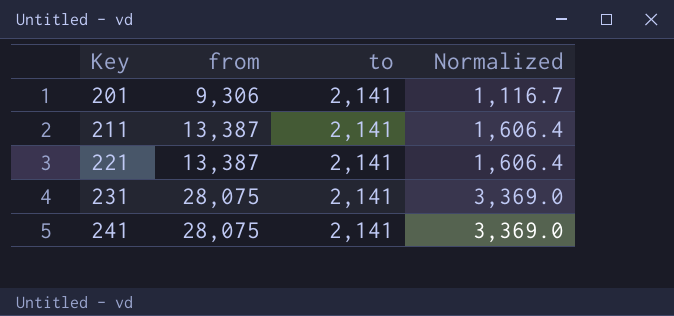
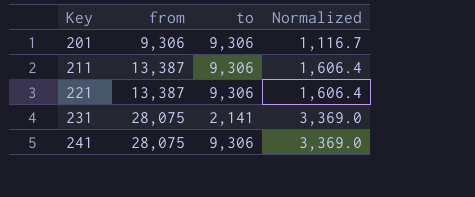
201 | to: 2,141 -> 9,306
211 | to: 2,141 -> 9,306
221 | to: 2,141 -> 9,306
241 | to: 2,141 -> 9,306

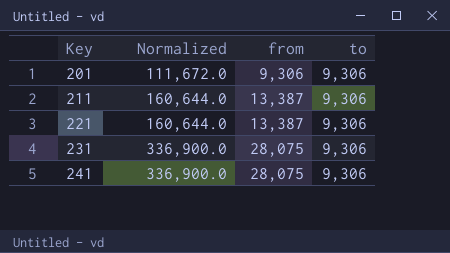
column Normalized | formula: [from] * 0.12 -> [from] * 12
column Normalized | position: 4 -> 2
231 | to: 2,141 -> 9,306

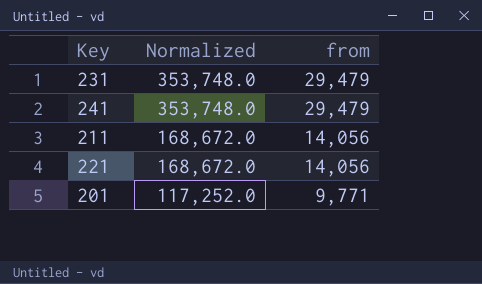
row order: Key ascending -> Normalized descending
column to | position: 4 -> none
231 | Normalized: 336,900.0 -> 353,748.0
231 | from: 28,075 -> 29,479
241 | Normalized: 336,900.0 -> 353,748.0
241 | from: 28,075 -> 29,479
211 | Normalized: 160,644.0 -> 168,672.0
211 | from: 13,387 -> 14,056
221 | Normalized: 160,644.0 -> 168,672.0
221 | from: 13,387 -> 14,056
201 | Normalized: 111,672.0 -> 117,252.0
201 | from: 9,306 -> 9,771

